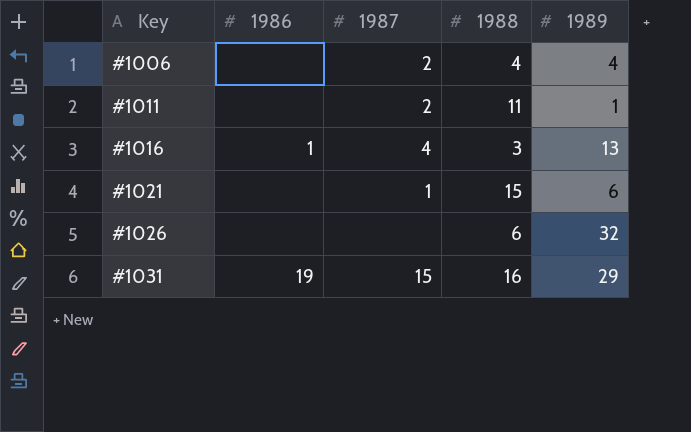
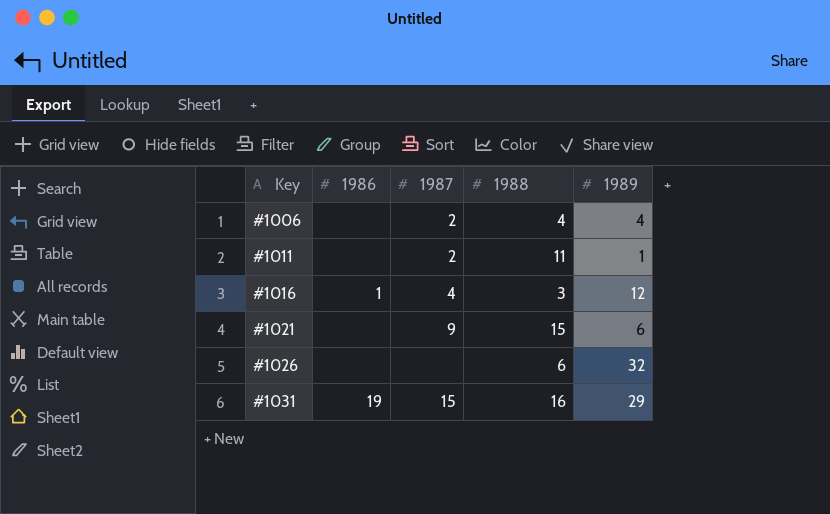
#1016 | 1989: 13 -> 12
#1021 | 1987: 1 -> 9

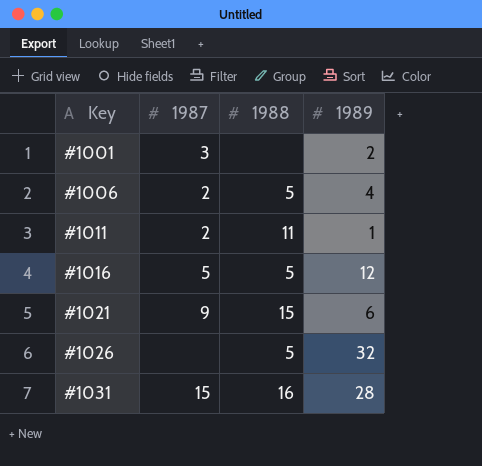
column 1986 | position: 2 -> none
row #1001: none -> 3 | none | 2
#1006 | 1988: 4 -> 5
#1016 | 1987: 4 -> 5
#1016 | 1988: 3 -> 5
#1026 | 1988: 6 -> 5
#1031 | 1989: 29 -> 28

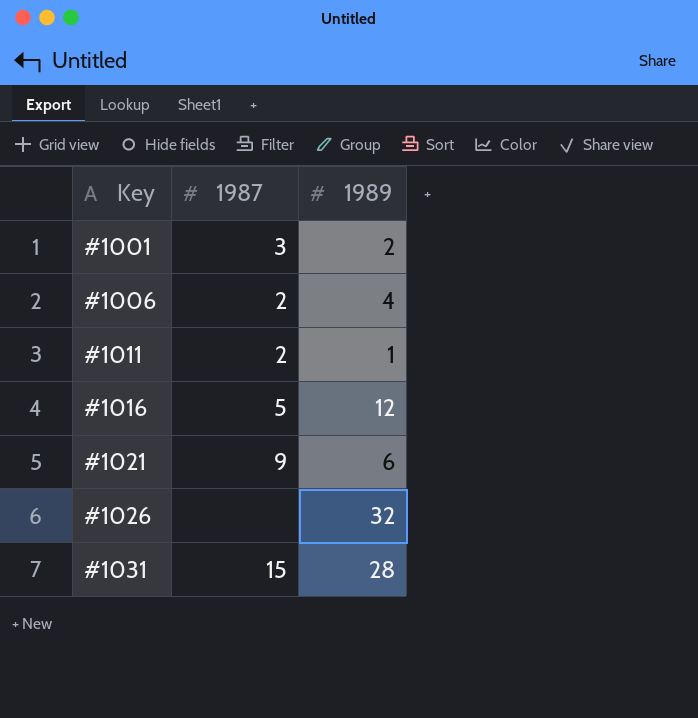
column 1988 | position: 3 -> none

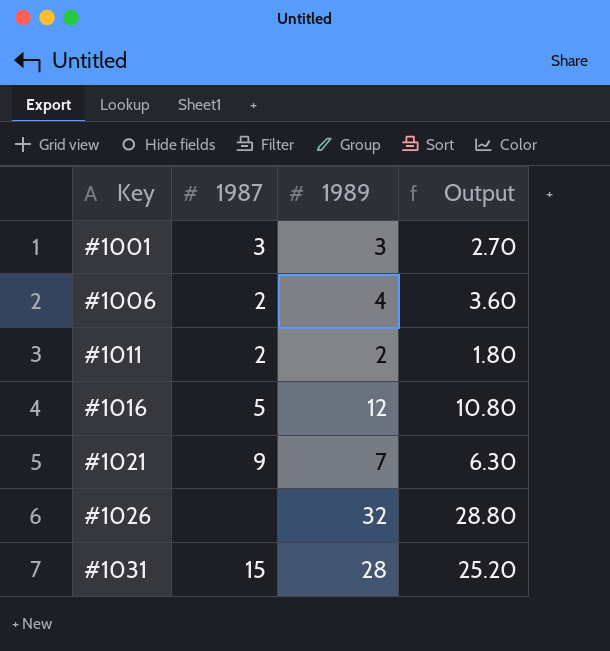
column Output | formula: none -> [1989] * 0.9
#1001 | 1989: 2 -> 3
#1011 | 1989: 1 -> 2
#1021 | 1989: 6 -> 7

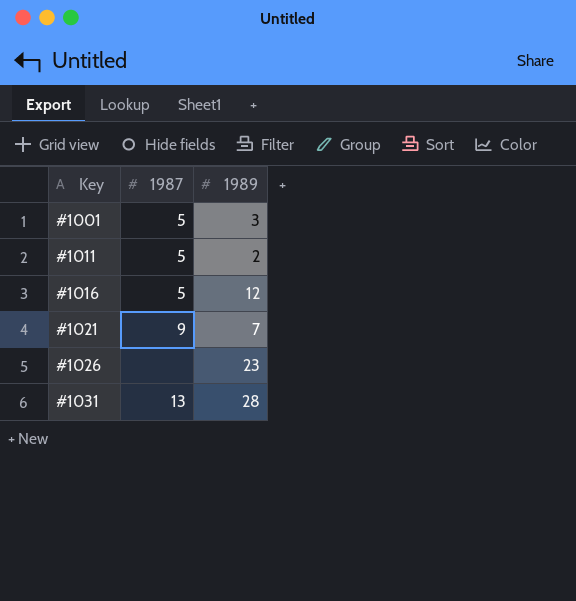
column Output | formula: [1989] * 0.9 -> none
row #1006: 2 | 4 | 3.60 -> none
#1001 | 1987: 3 -> 5
#1011 | 1987: 2 -> 5
#1026 | 1989: 32 -> 23
#1031 | 1987: 15 -> 13

